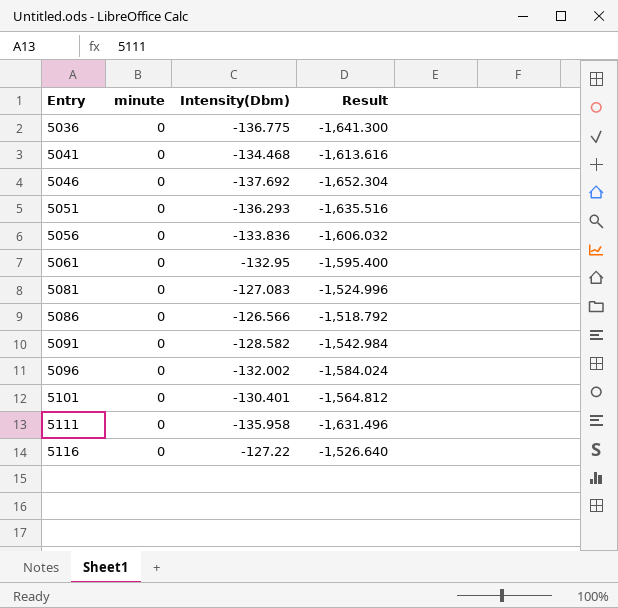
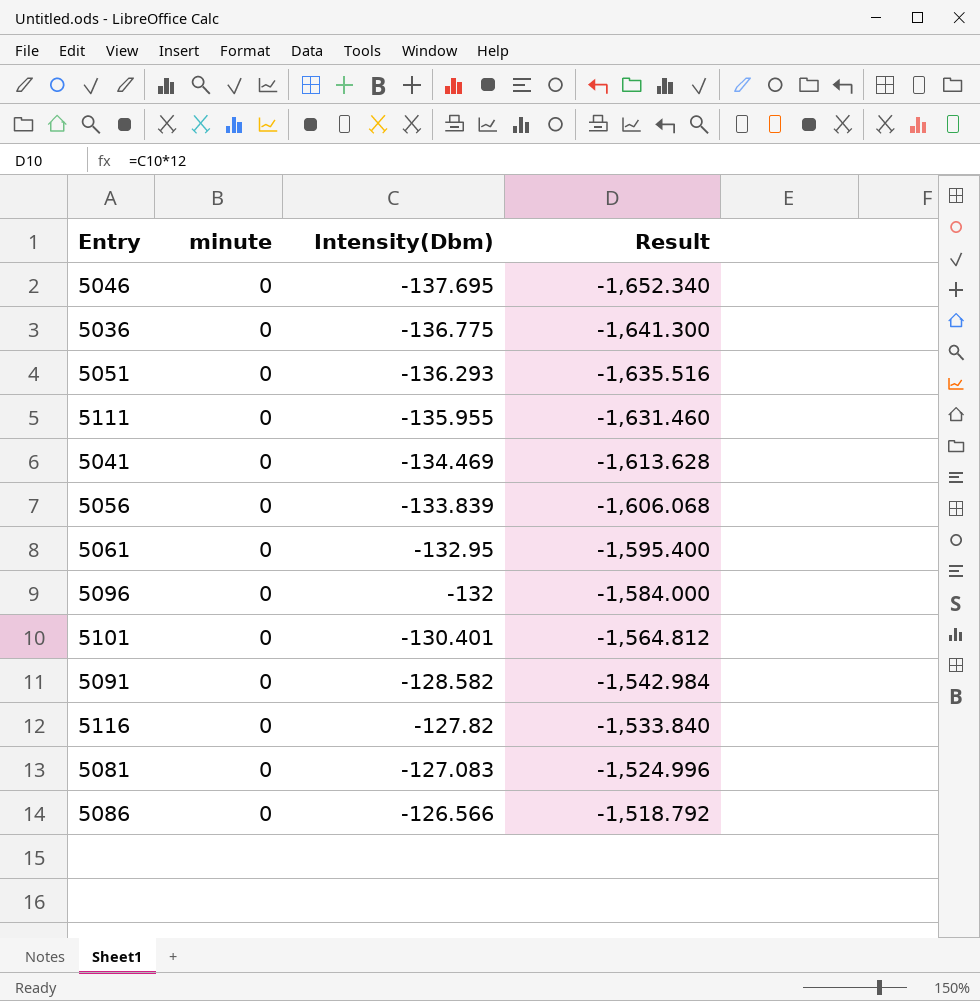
row order: Entry ascending -> Intensity(Dbm) ascending
5046 | Intensity(Dbm): -137.692 -> -137.695
5046 | Result: -1,652.304 -> -1,652.340
5111 | Intensity(Dbm): -135.958 -> -135.955
5111 | Result: -1,631.496 -> -1,631.460
5041 | Intensity(Dbm): -134.468 -> -134.469
5041 | Result: -1,613.616 -> -1,613.628
5056 | Intensity(Dbm): -133.836 -> -133.839
5056 | Result: -1,606.032 -> -1,606.068
5096 | Intensity(Dbm): -132.002 -> -132
5096 | Result: -1,584.024 -> -1,584.000
5116 | Intensity(Dbm): -127.22 -> -127.82
5116 | Result: -1,526.640 -> -1,533.840

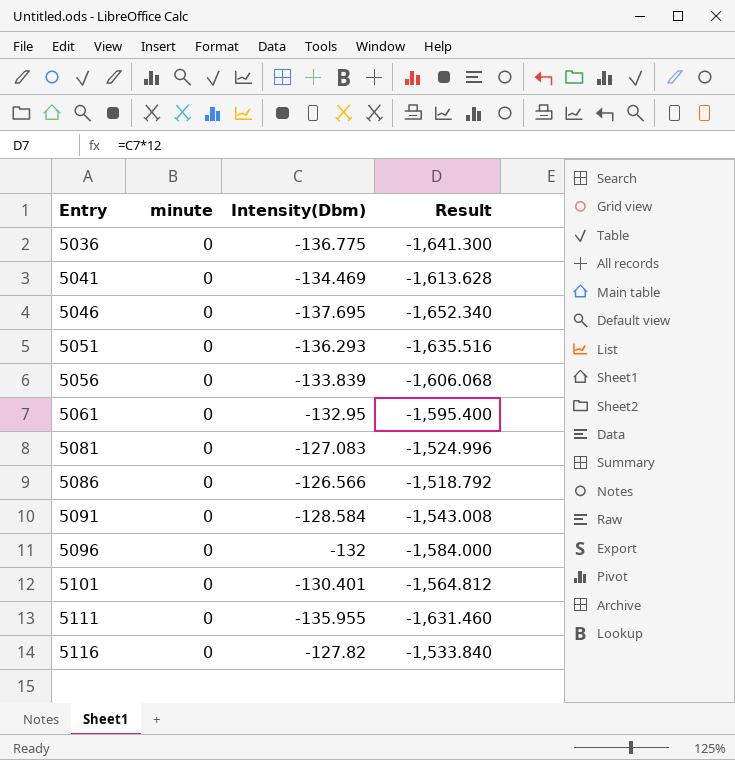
row order: Intensity(Dbm) ascending -> Entry ascending
5091 | Intensity(Dbm): -128.582 -> -128.584
5091 | Result: -1,542.984 -> -1,543.008

